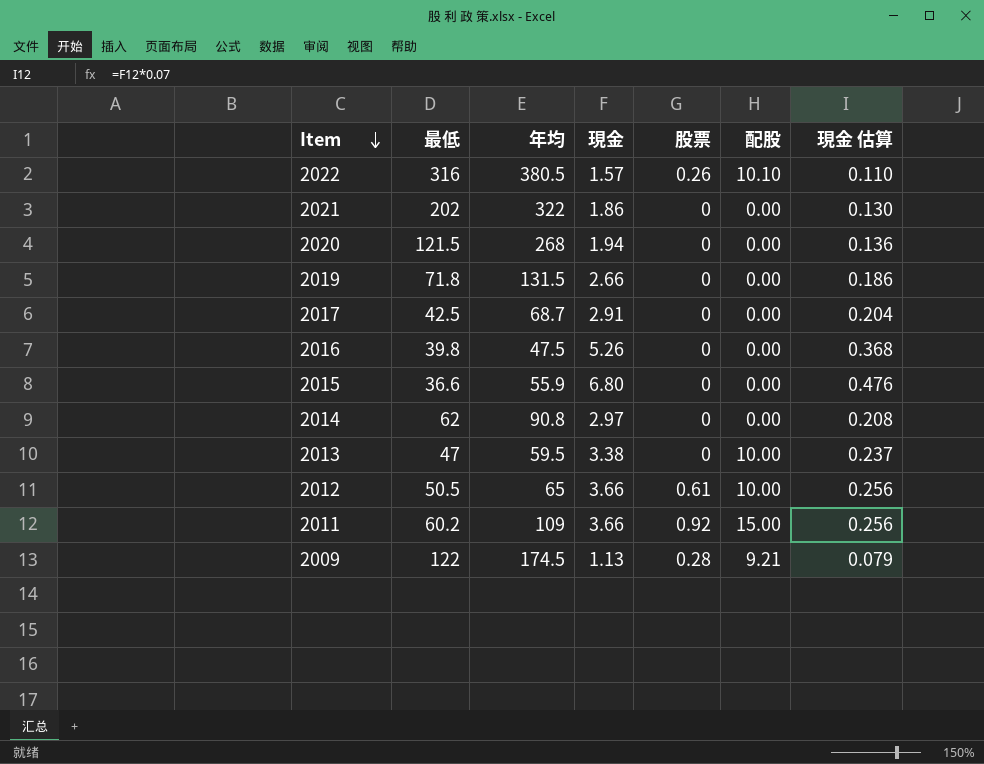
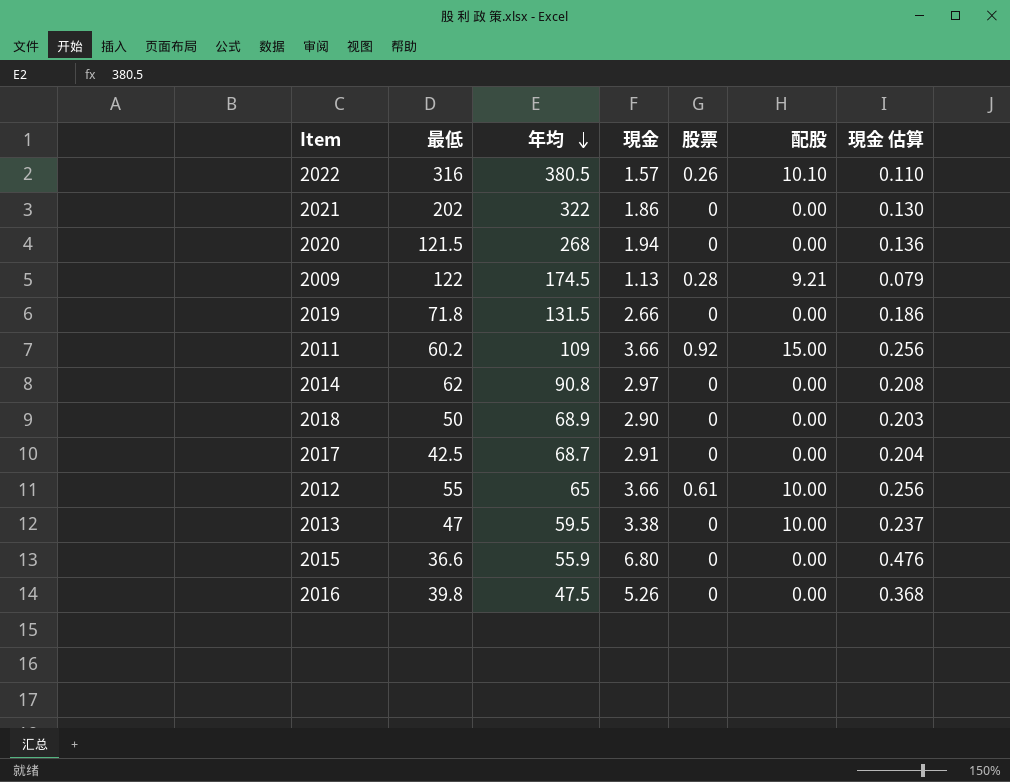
row order: Item descending -> 年均 descending
row 2018: none -> 50 | 68.9 | 2.90 | 0 | 0.00 | 0.203
2012 | 最低: 50.5 -> 55

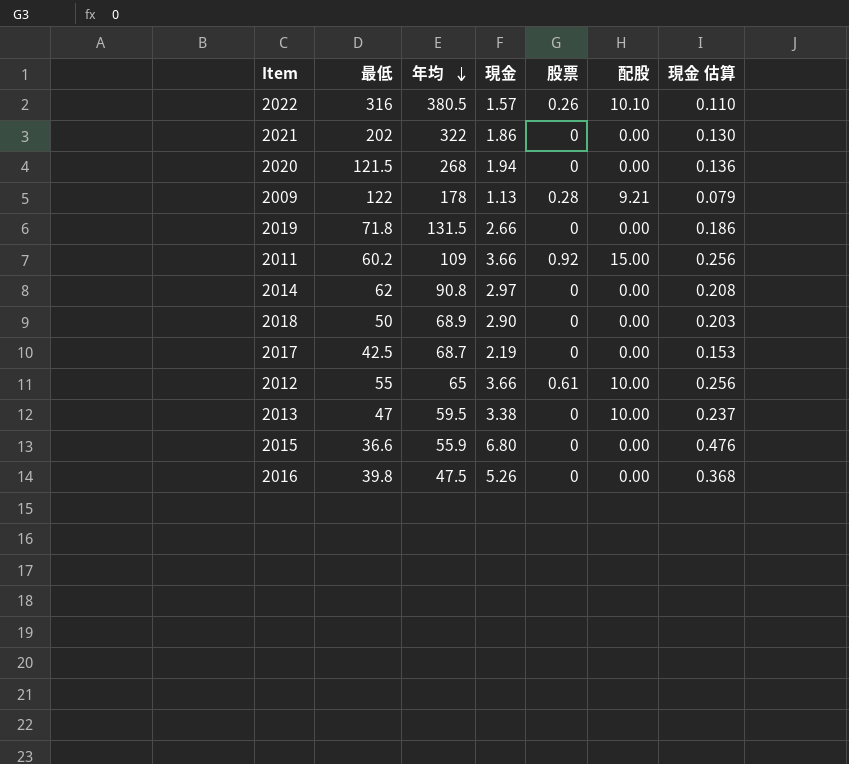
2009 | 年均: 174.5 -> 178
2017 | 現金: 2.91 -> 2.19
2017 | 現金 估算: 0.204 -> 0.153

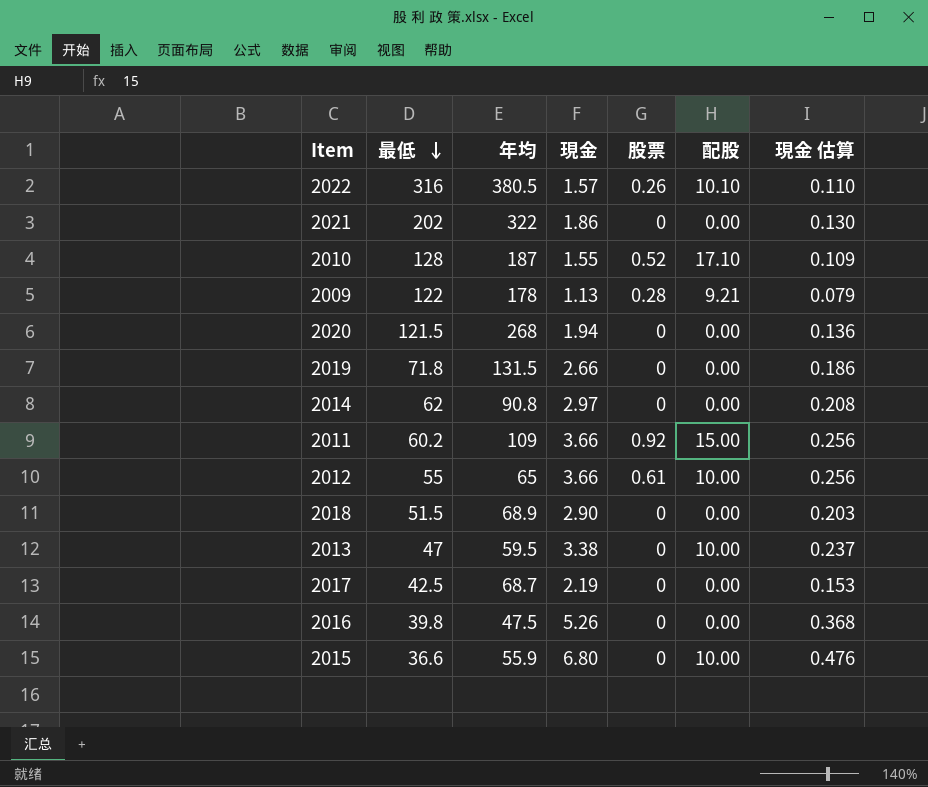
row order: 年均 descending -> 最低 descending
row 2010: none -> 128 | 187 | 1.55 | 0.52 | 17.10 | 0.109
2018 | 最低: 50 -> 51.5
2015 | 配股: 0.00 -> 10.00

